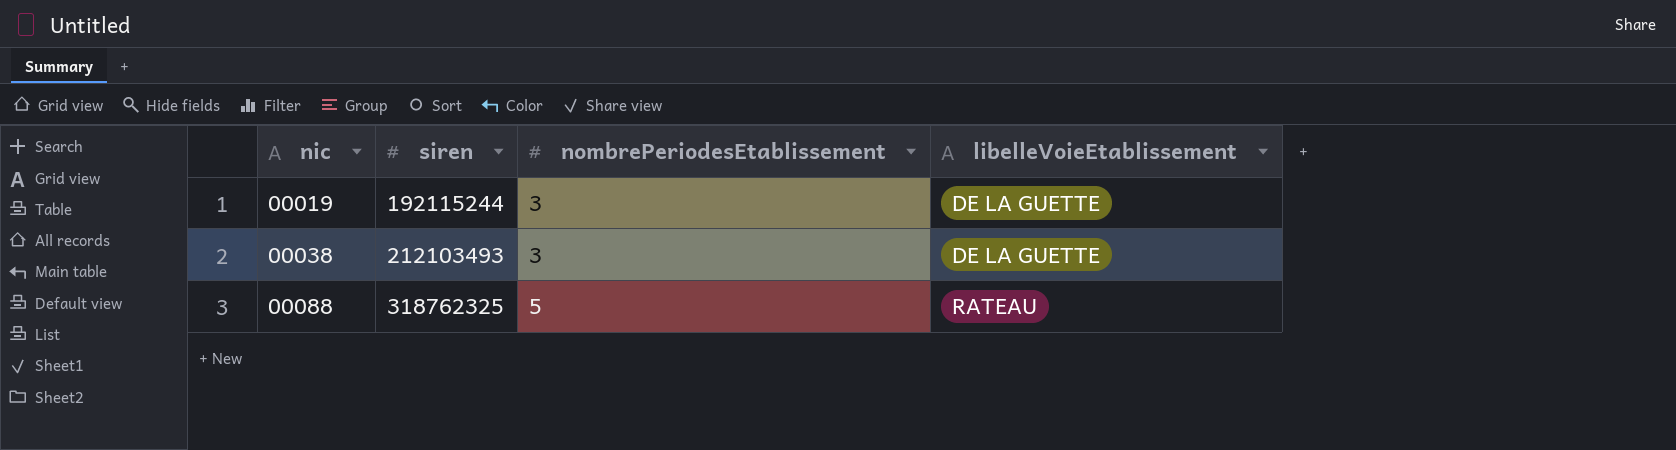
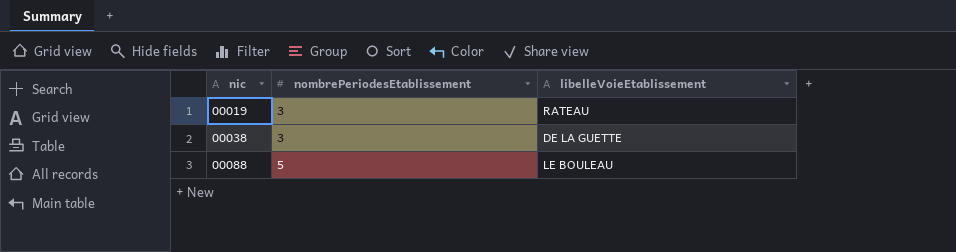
column siren | position: 2 -> none
00019 | libelleVoieEtablissement: DE LA GUETTE -> RATEAU
00088 | libelleVoieEtablissement: RATEAU -> LE BOULEAU

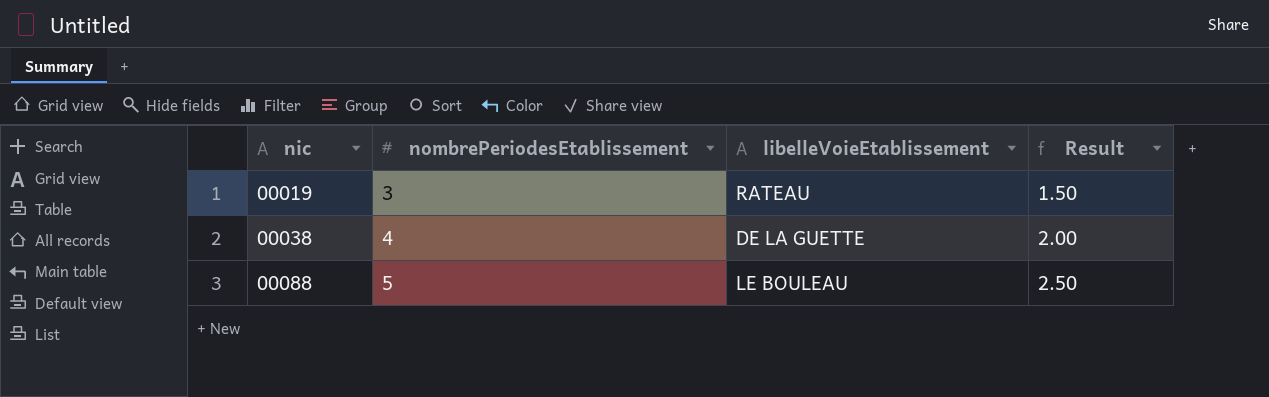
column Result | formula: none -> [nombrePeriodesEtablissement] * 0.5
00038 | nombrePeriodesEtablissement: 3 -> 4

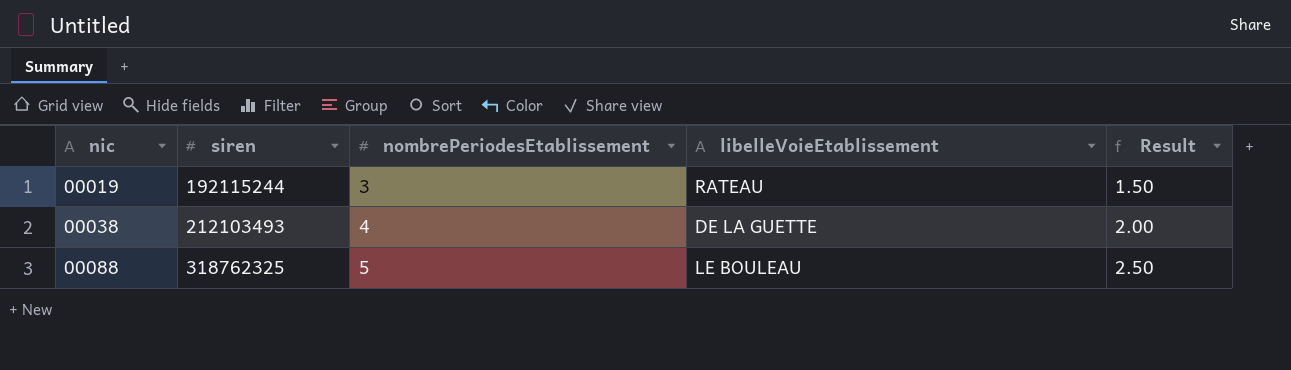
column siren | position: none -> 2

